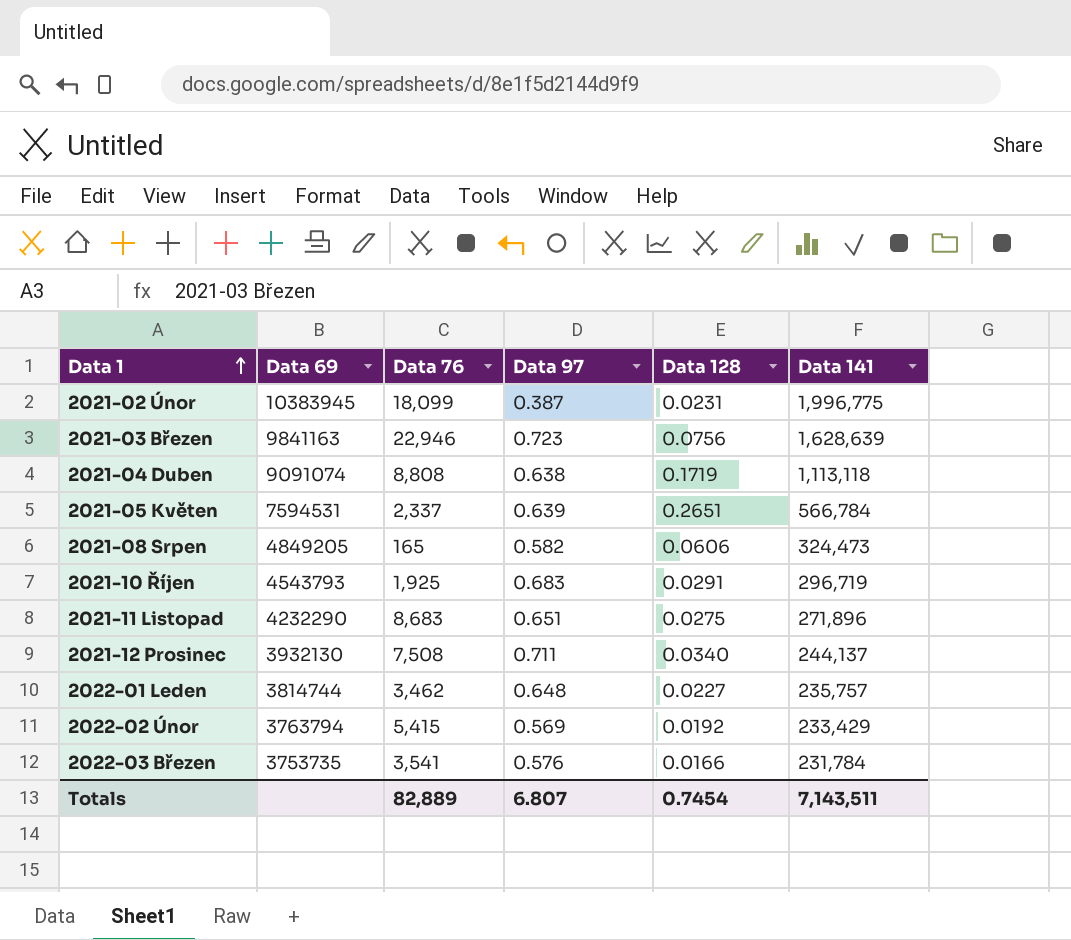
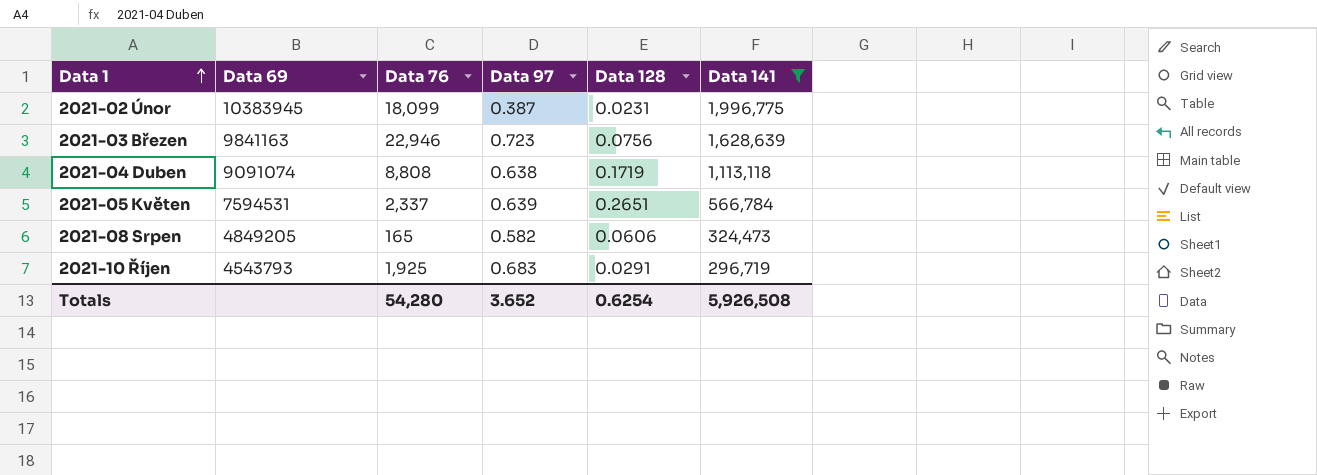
filter: none -> Data 141 >= 296,719
Totals | Data 76: 82,889 -> 54,280
Totals | Data 97: 6.807 -> 3.652
Totals | Data 128: 0.7454 -> 0.6254
Totals | Data 141: 7,143,511 -> 5,926,508

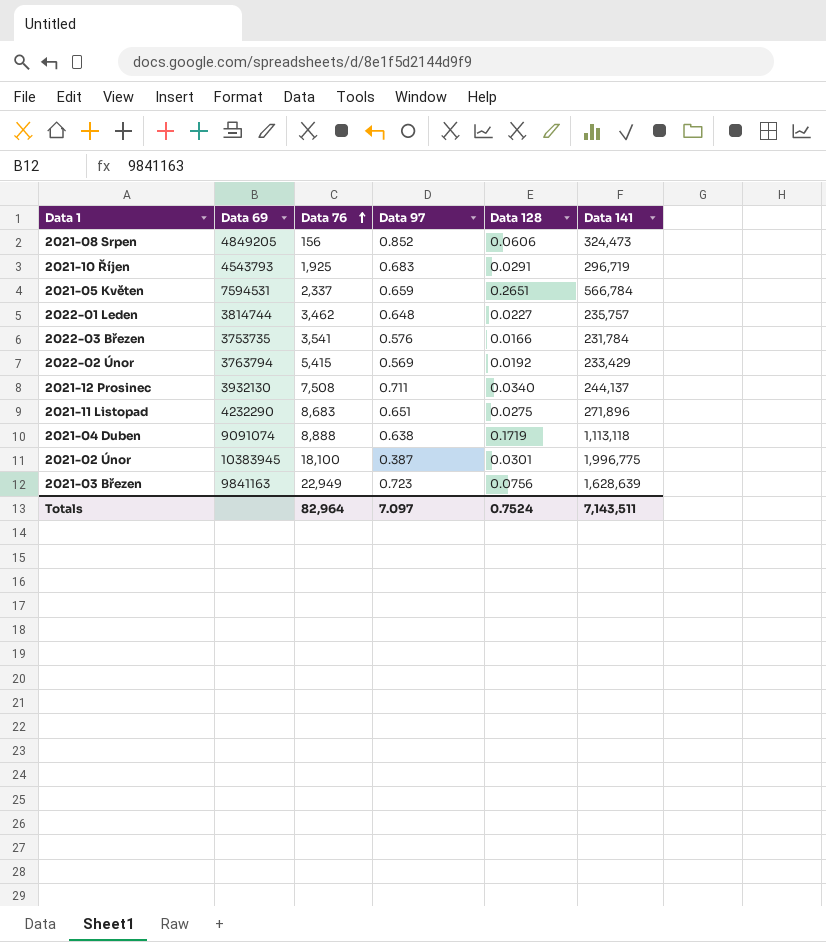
filter: Data 141 >= 296,719 -> none
row order: Data 1 ascending -> Data 76 ascending
2021-08 Srpen | Data 76: 165 -> 156
2021-08 Srpen | Data 97: 0.582 -> 0.852
2021-05 Květen | Data 97: 0.639 -> 0.659
2021-04 Duben | Data 76: 8,808 -> 8,888
2021-02 Únor | Data 76: 18,099 -> 18,100
2021-02 Únor | Data 128: 0.0231 -> 0.0301
2021-03 Březen | Data 76: 22,946 -> 22,949
Totals | Data 76: 54,280 -> 82,964
Totals | Data 97: 3.652 -> 7.097
Totals | Data 128: 0.6254 -> 0.7524
Totals | Data 141: 5,926,508 -> 7,143,511

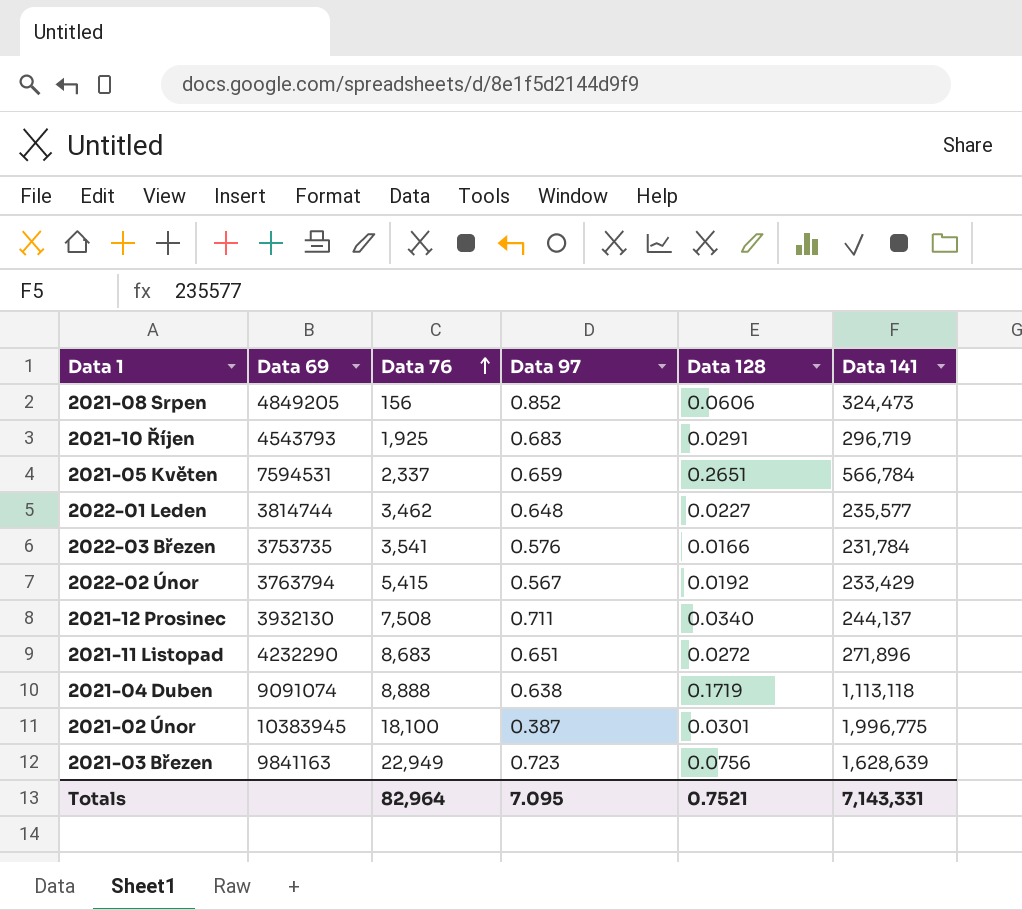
2022-01 Leden | Data 141: 235,757 -> 235,577
2022-02 Únor | Data 97: 0.569 -> 0.567
2021-11 Listopad | Data 128: 0.0275 -> 0.0272
Totals | Data 97: 7.097 -> 7.095
Totals | Data 128: 0.7524 -> 0.7521
Totals | Data 141: 7,143,511 -> 7,143,331

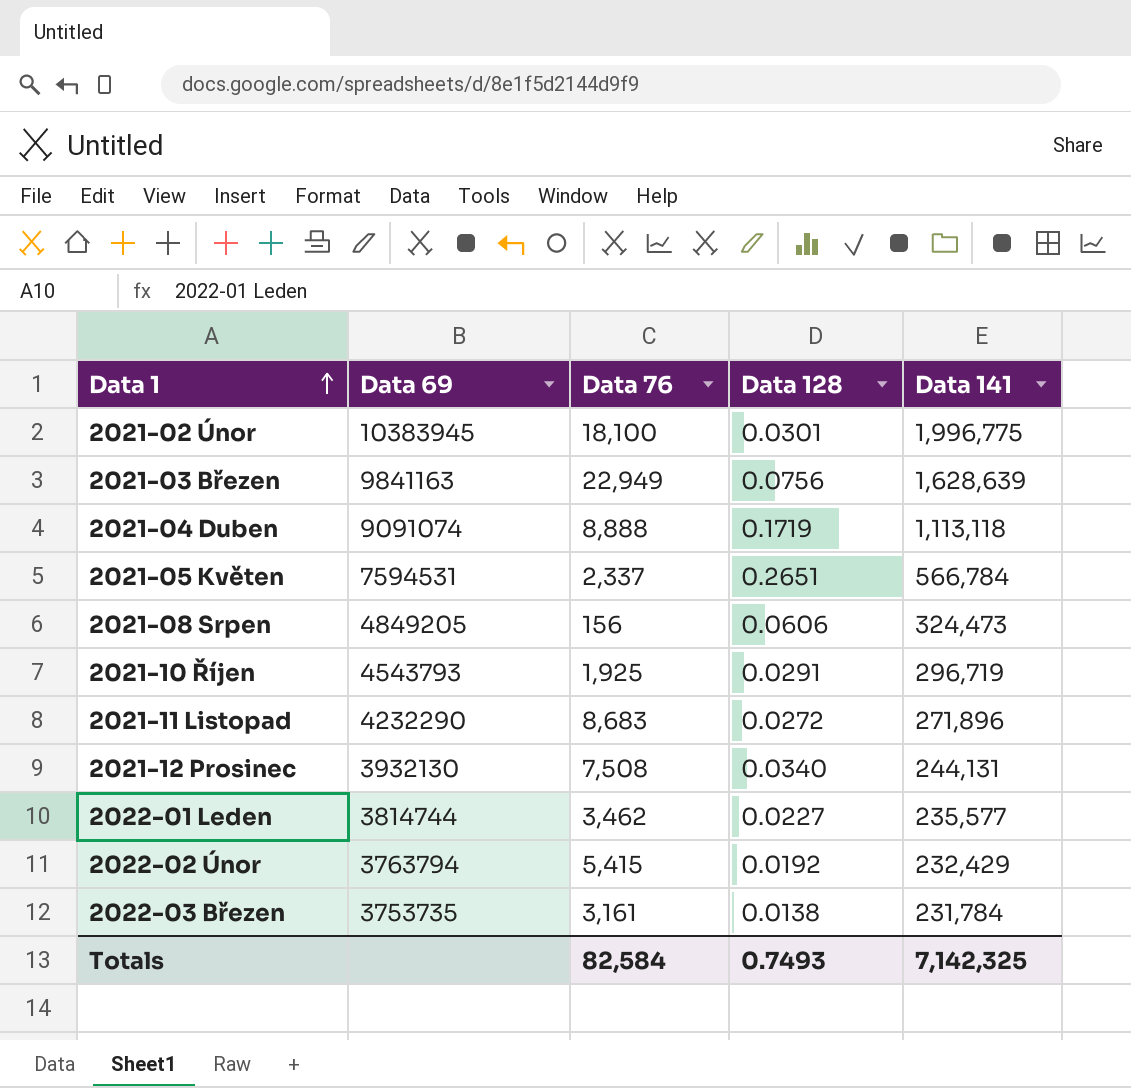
row order: Data 76 ascending -> Data 1 ascending
column Data 97 | position: 4 -> none
2021-12 Prosinec | Data 141: 244,137 -> 244,131
2022-02 Únor | Data 141: 233,429 -> 232,429
2022-03 Březen | Data 76: 3,541 -> 3,161
2022-03 Březen | Data 128: 0.0166 -> 0.0138
Totals | Data 76: 82,964 -> 82,584
Totals | Data 128: 0.7521 -> 0.7493
Totals | Data 141: 7,143,331 -> 7,142,325

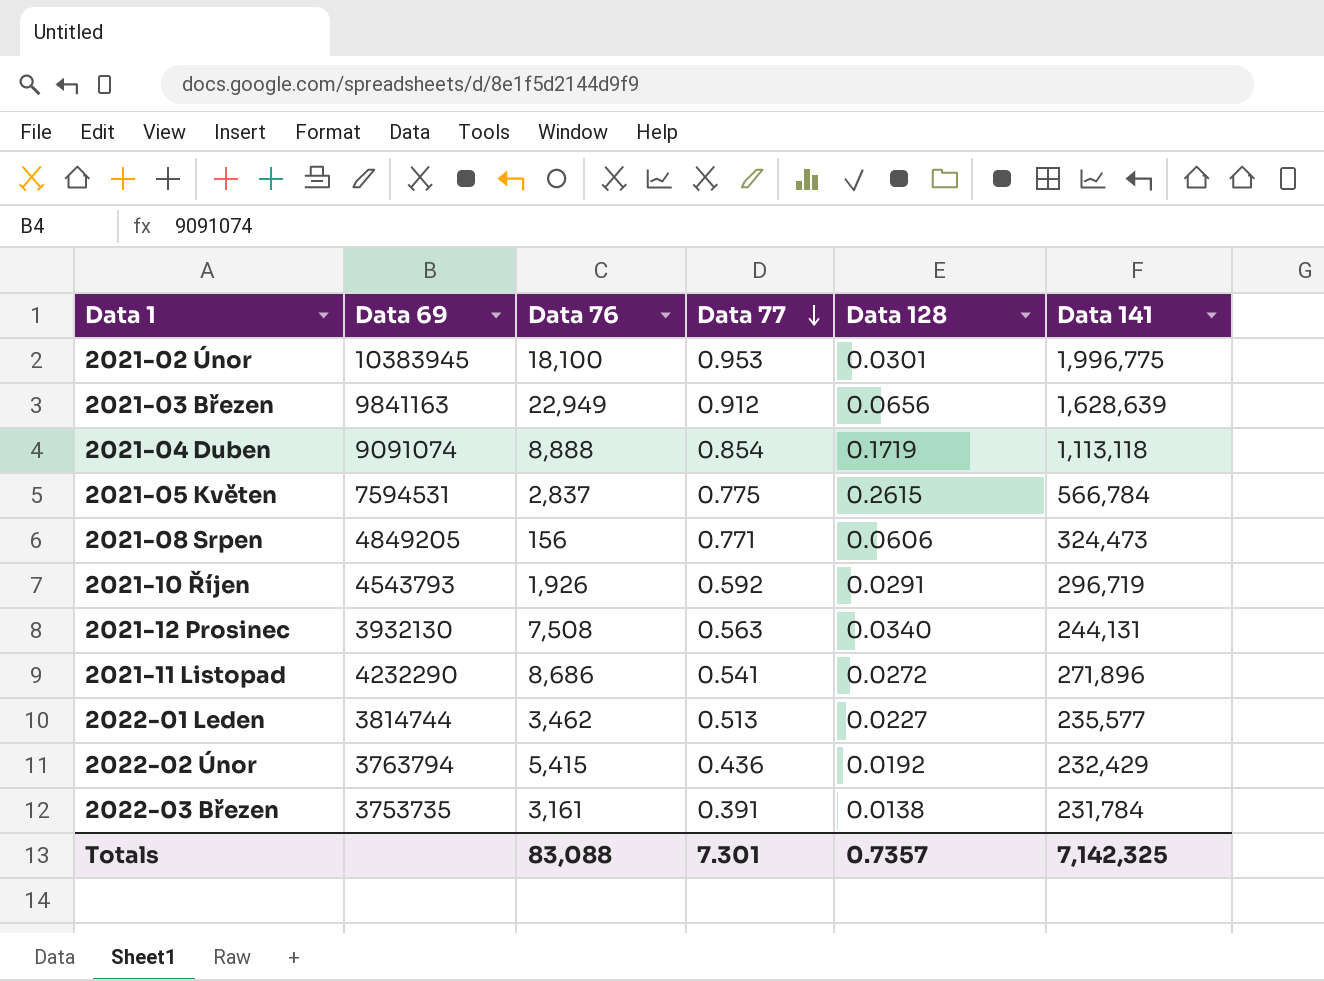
row order: Data 1 ascending -> Data 77 descending
column Data 77 | position: none -> 4
2021-03 Březen | Data 128: 0.0756 -> 0.0656
2021-05 Květen | Data 76: 2,337 -> 2,837
2021-05 Květen | Data 128: 0.2651 -> 0.2615
2021-10 Říjen | Data 76: 1,925 -> 1,926
2021-11 Listopad | Data 76: 8,683 -> 8,686
Totals | Data 76: 82,584 -> 83,088
Totals | Data 128: 0.7493 -> 0.7357

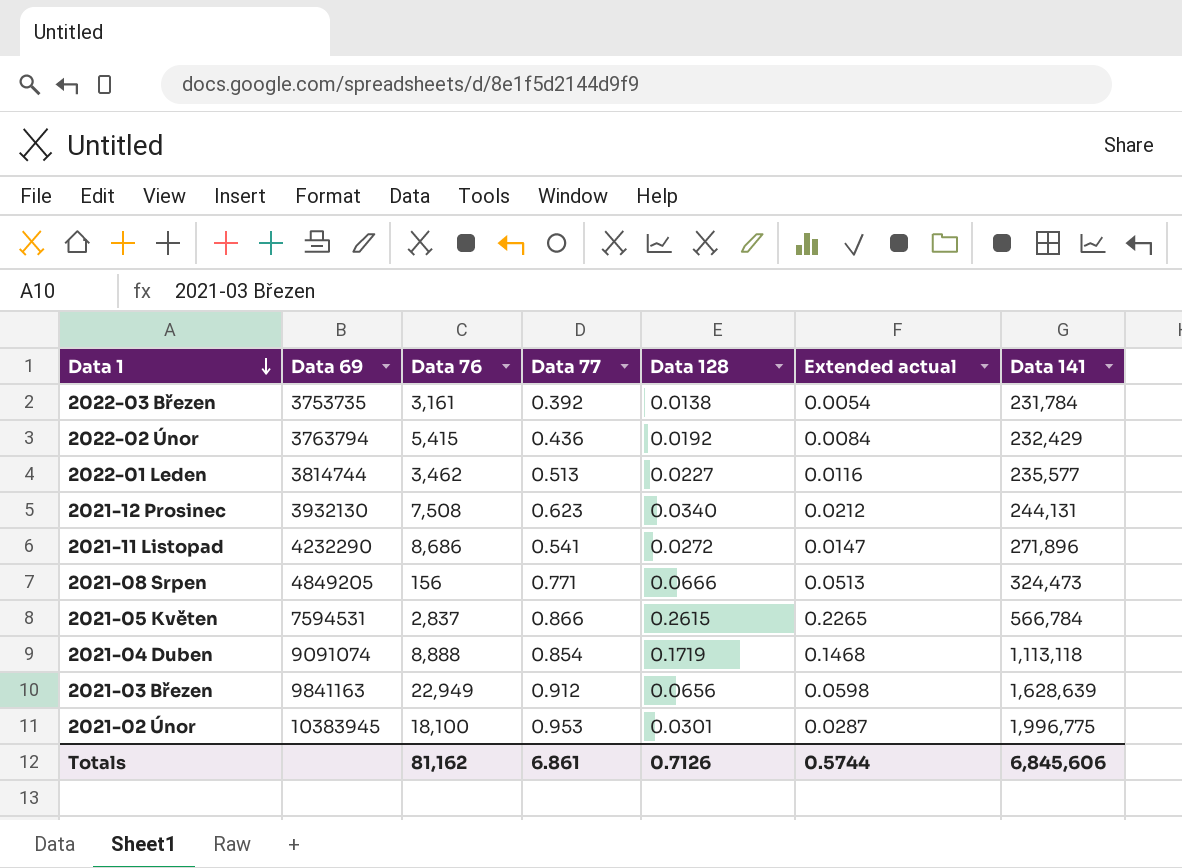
row order: Data 77 descending -> Data 1 descending
column Extended actual | formula: none -> [Data 77] * [Data 128]
row 2021-10 Říjen: 4543793 | 1,926 | 0.592 | 0.0291 | 296,719 -> none
2022-03 Březen | Data 77: 0.391 -> 0.392
2021-12 Prosinec | Data 77: 0.563 -> 0.623
2021-08 Srpen | Data 128: 0.0606 -> 0.0666
2021-05 Květen | Data 77: 0.775 -> 0.866
Totals | Data 76: 83,088 -> 81,162
Totals | Data 77: 7.301 -> 6.861
Totals | Data 128: 0.7357 -> 0.7126
Totals | Data 141: 7,142,325 -> 6,845,606

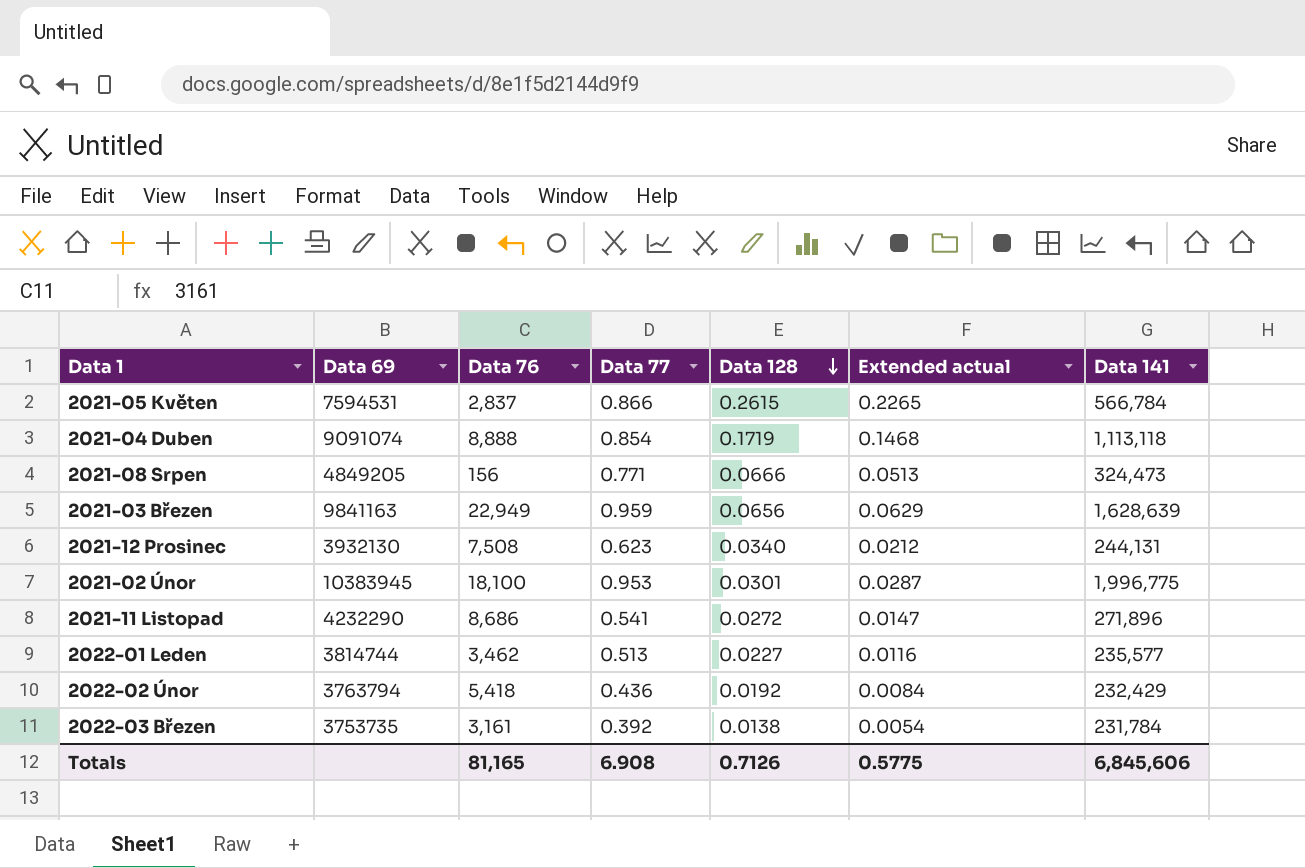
row order: Data 1 descending -> Data 128 descending
2021-03 Březen | Data 77: 0.912 -> 0.959
2021-03 Březen | Extended actual: 0.0598 -> 0.0629
2022-02 Únor | Data 76: 5,415 -> 5,418
Totals | Data 76: 81,162 -> 81,165
Totals | Data 77: 6.861 -> 6.908
Totals | Extended actual: 0.5744 -> 0.5775

